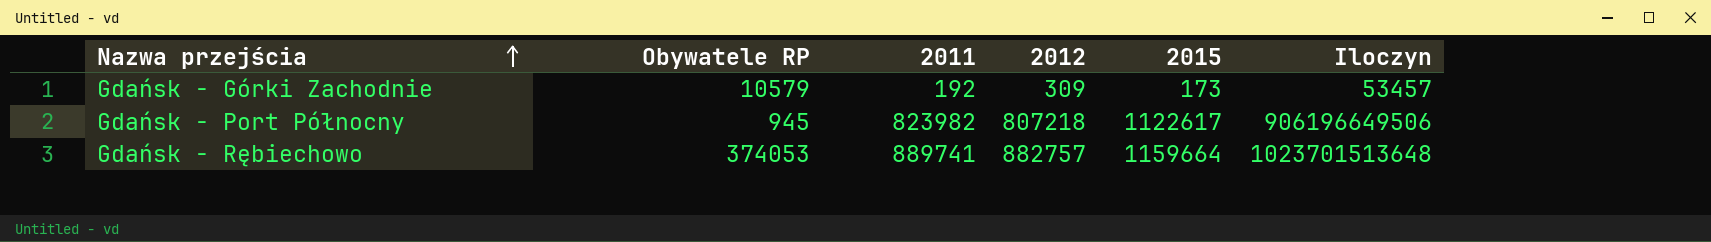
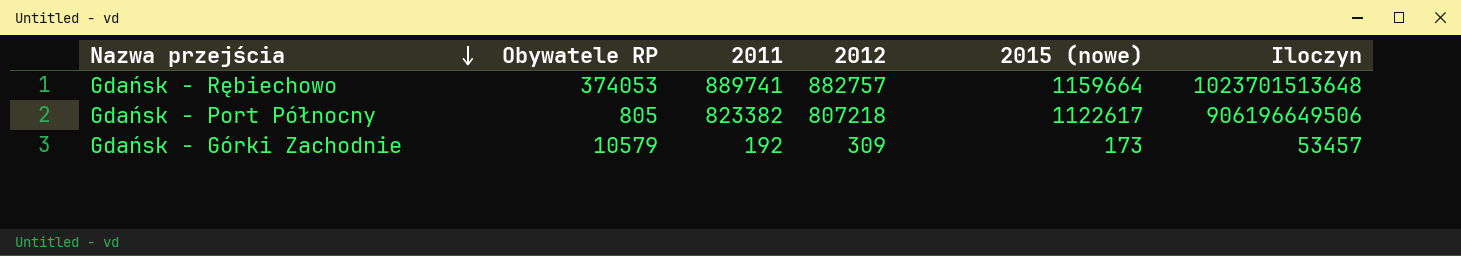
row order: Nazwa przejścia ascending -> Nazwa przejścia descending
column name: 2015 -> 2015 (nowe)
Gdańsk - Port Północny | Obywatele RP: 945 -> 805
Gdańsk - Port Północny | 2011: 823982 -> 823382

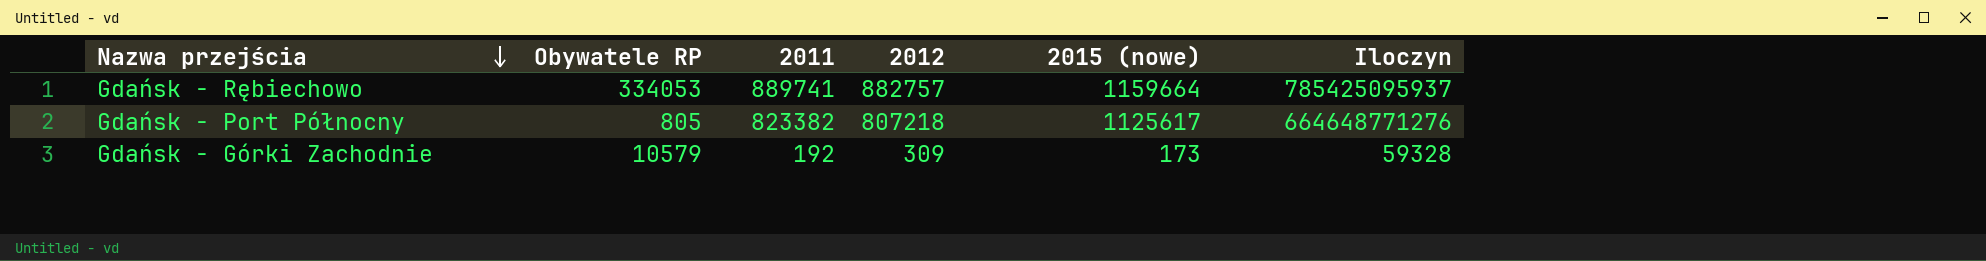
column Iloczyn | formula: [2012] * [2015 (nowe)] -> [2011] * [2012]
Gdańsk - Rębiechowo | Obywatele RP: 374053 -> 334053
Gdańsk - Port Północny | 2015 (nowe): 1122617 -> 1125617

